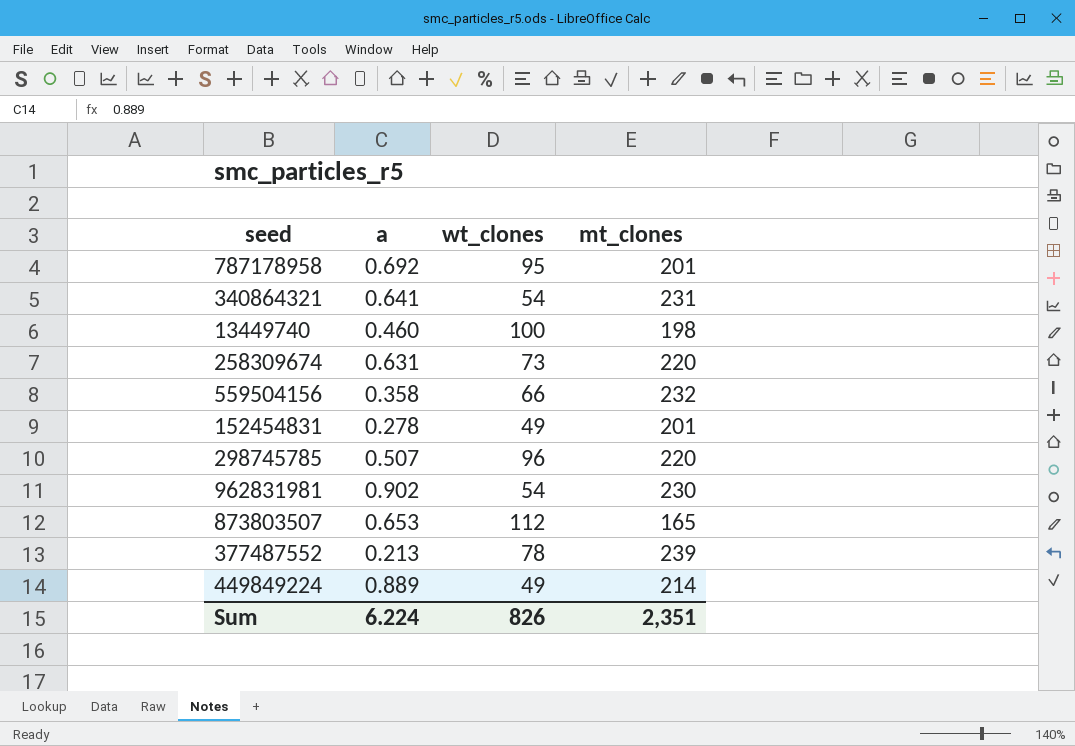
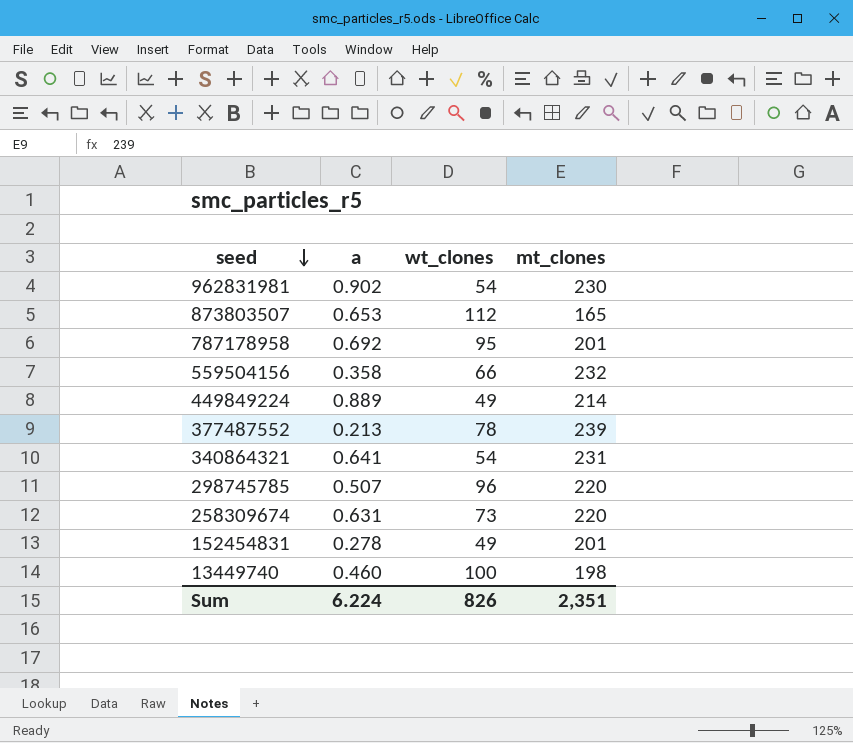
row order: none -> seed descending

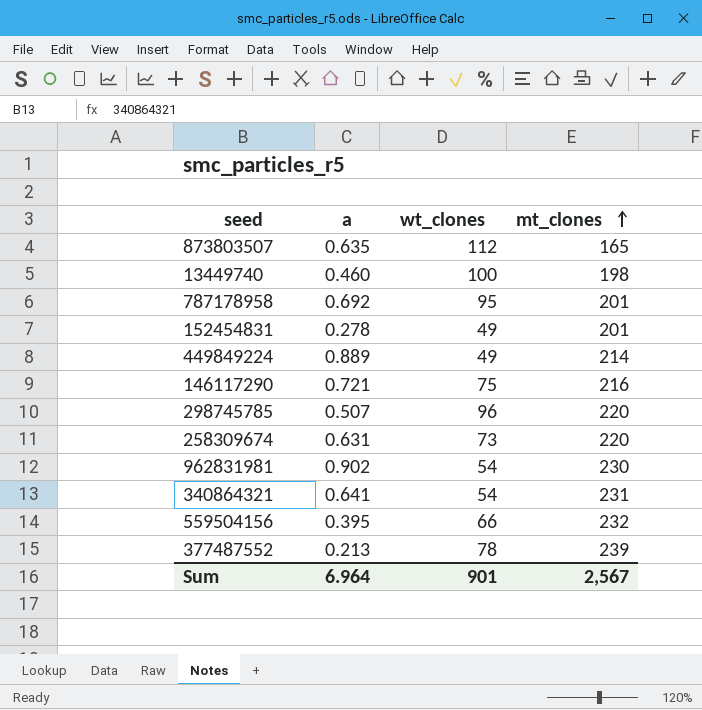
row order: seed descending -> mt_clones ascending
873803507 | a: 0.653 -> 0.635
row 146117290: none -> 0.721 | 75 | 216
559504156 | a: 0.358 -> 0.395
Sum | a: 6.224 -> 6.964
Sum | wt_clones: 826 -> 901
Sum | mt_clones: 2,351 -> 2,567

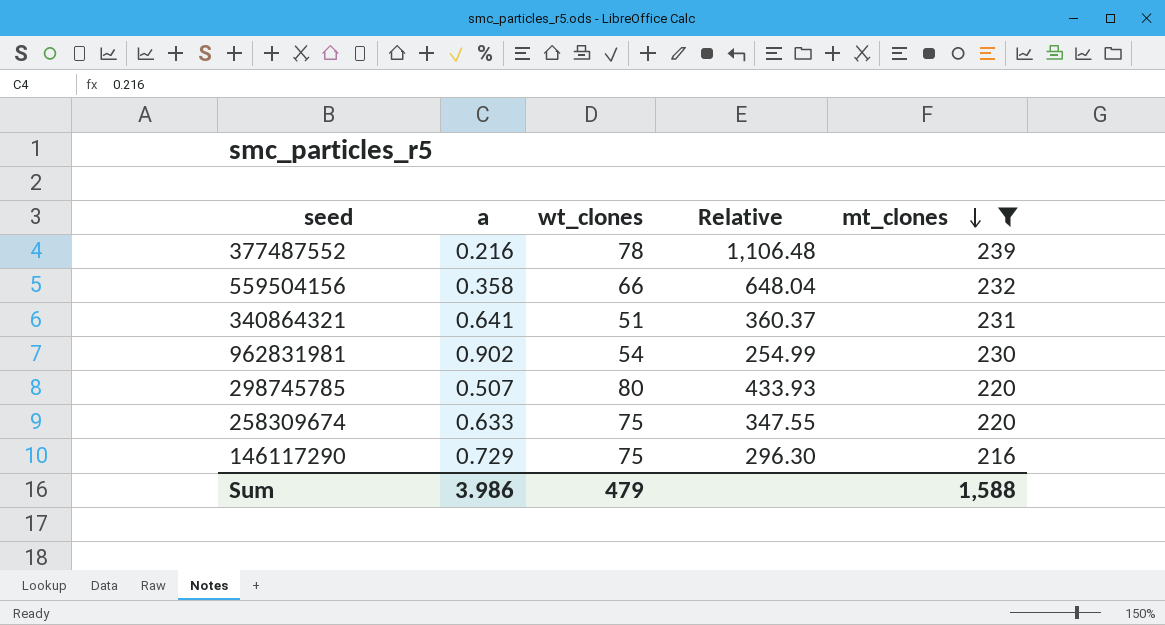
filter: none -> mt_clones >= 216
row order: mt_clones ascending -> mt_clones descending
column Relative | formula: none -> [mt_clones] / [a]
377487552 | a: 0.213 -> 0.216
559504156 | a: 0.395 -> 0.358
340864321 | wt_clones: 54 -> 51
298745785 | wt_clones: 96 -> 80
258309674 | a: 0.631 -> 0.633
258309674 | wt_clones: 73 -> 75
146117290 | a: 0.721 -> 0.729
Sum | a: 6.964 -> 3.986
Sum | wt_clones: 901 -> 479
Sum | mt_clones: 2,567 -> 1,588

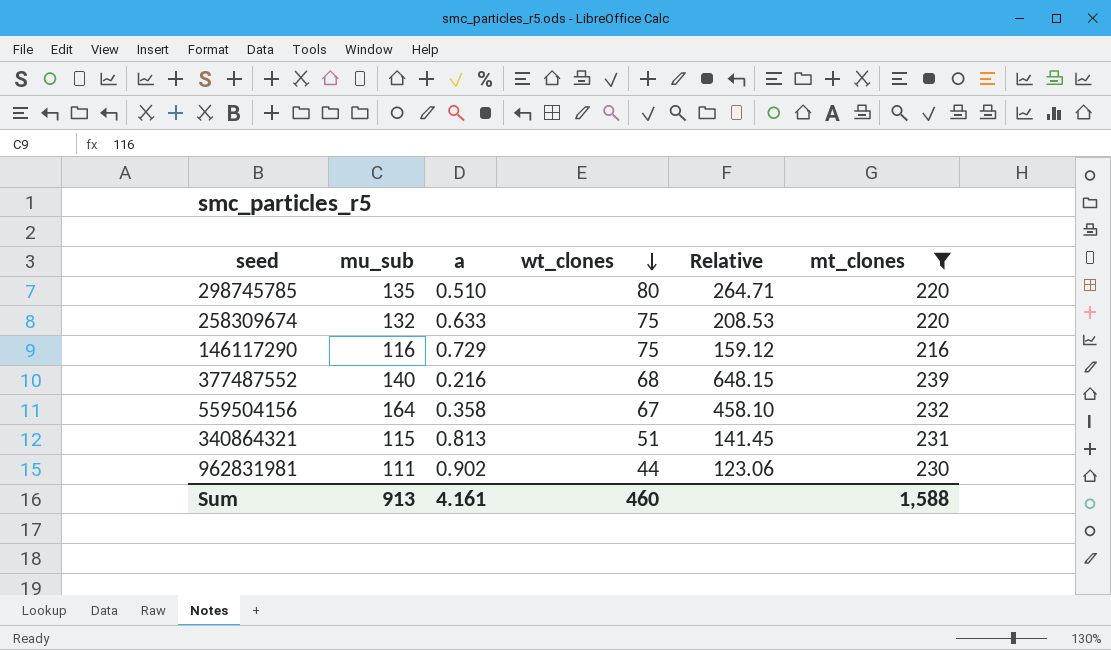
row order: mt_clones descending -> wt_clones descending
column mu_sub | position: none -> 2
column Relative | formula: [mt_clones] / [a] -> [mu_sub] / [a]
298745785 | a: 0.507 -> 0.510
377487552 | wt_clones: 78 -> 68
559504156 | wt_clones: 66 -> 67
340864321 | a: 0.641 -> 0.813
962831981 | wt_clones: 54 -> 44
Sum | a: 3.986 -> 4.161
Sum | wt_clones: 479 -> 460

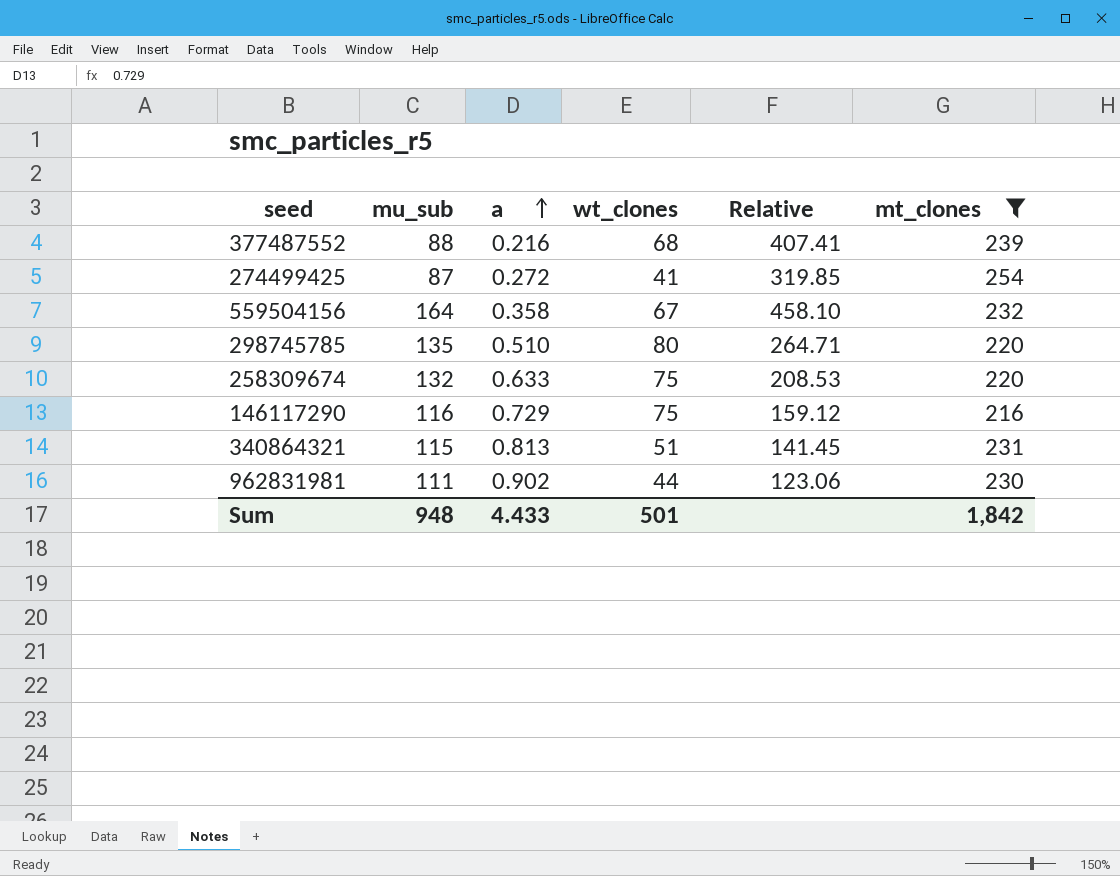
row order: wt_clones descending -> a ascending
377487552 | mu_sub: 140 -> 88
377487552 | Relative: 648.15 -> 407.41
row 274499425: none -> 87 | 0.272 | 41 | 319.85 | 254
Sum | mu_sub: 913 -> 948
Sum | a: 4.161 -> 4.433
Sum | wt_clones: 460 -> 501
Sum | mt_clones: 1,588 -> 1,842

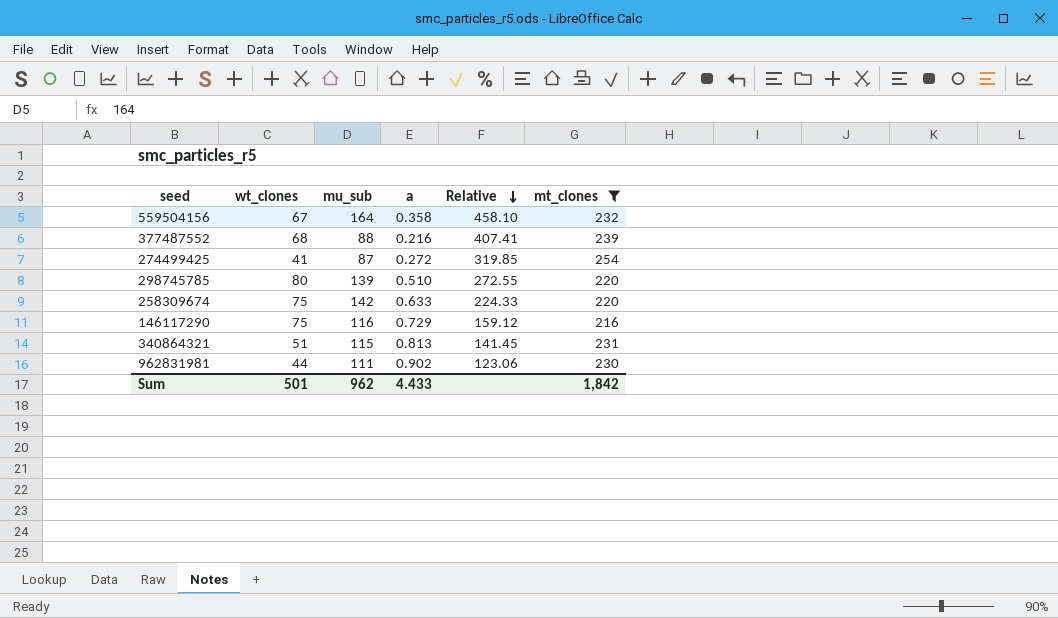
row order: a ascending -> Relative descending
column wt_clones | position: 4 -> 2
298745785 | mu_sub: 135 -> 139
298745785 | Relative: 264.71 -> 272.55
258309674 | mu_sub: 132 -> 142
258309674 | Relative: 208.53 -> 224.33
Sum | mu_sub: 948 -> 962

